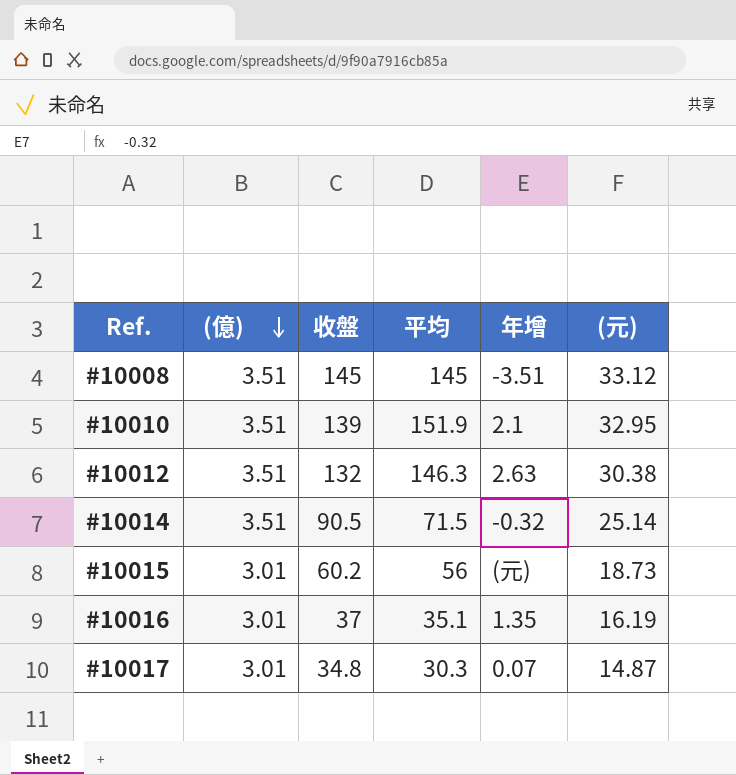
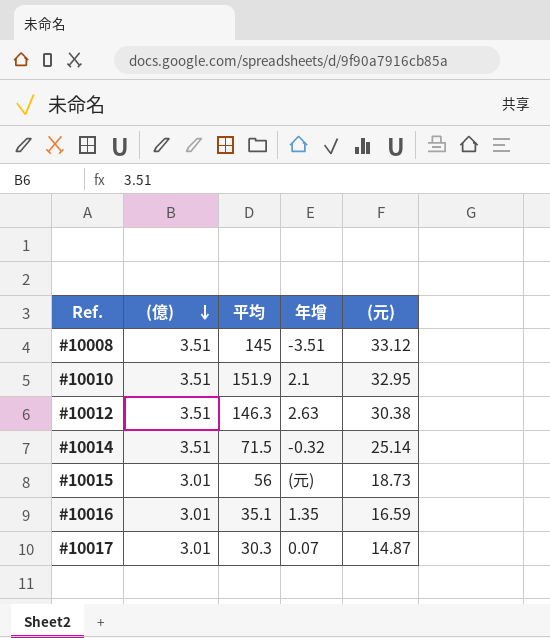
column 收盤 | position: 3 -> none
#10016 | (元): 16.19 -> 16.59

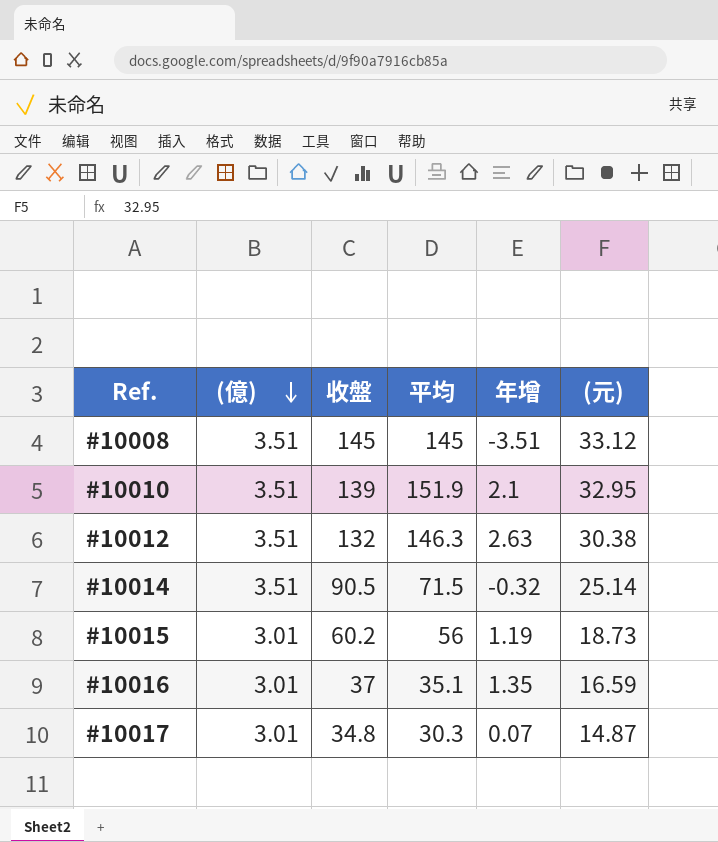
column 收盤 | position: none -> 3
#10015 | 年增: (元) -> 1.19

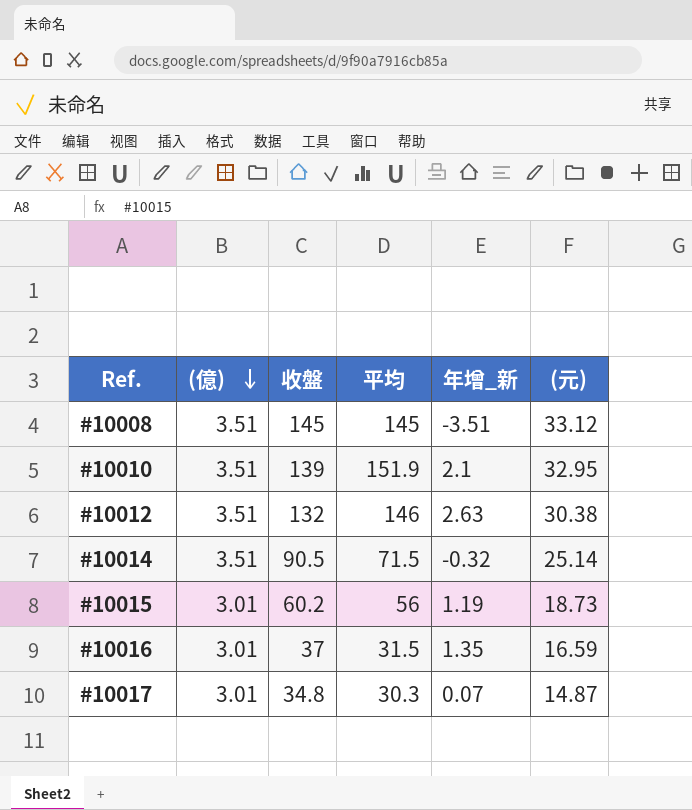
column name: 年增 -> 年增_新
#10012 | 平均: 146.3 -> 146
#10016 | 平均: 35.1 -> 31.5

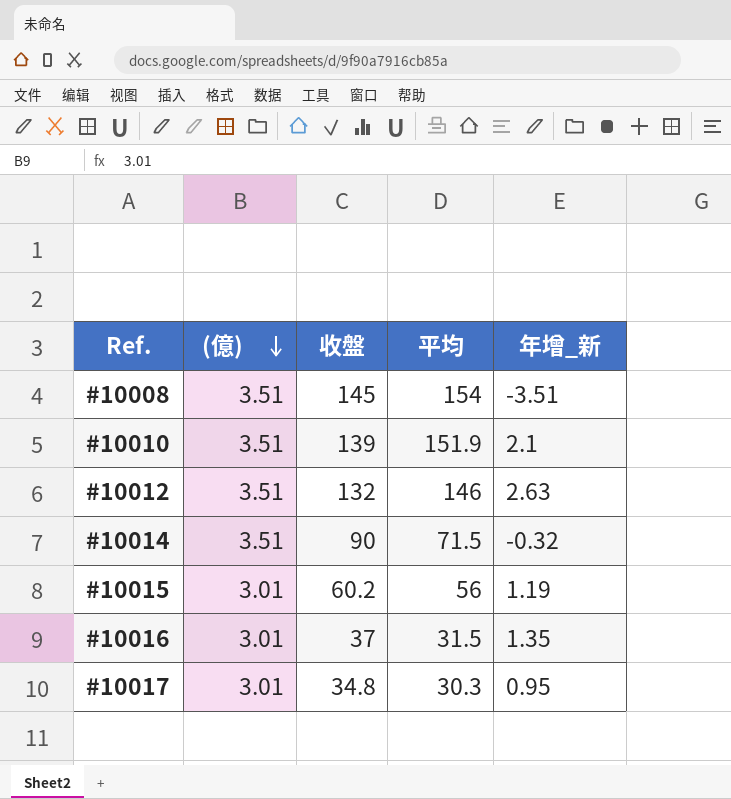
column (元) | position: 6 -> none
#10008 | 平均: 145 -> 154
#10014 | 收盤: 90.5 -> 90
#10017 | 年增_新: 0.07 -> 0.95

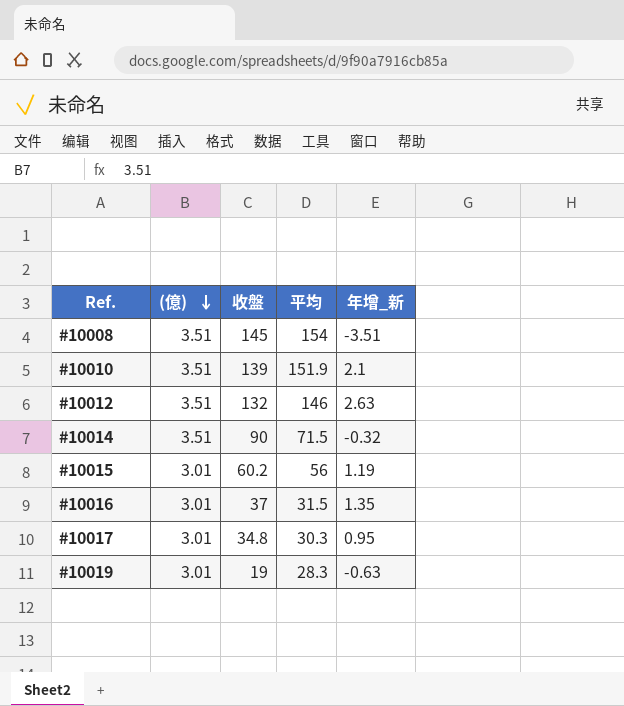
row #10019: none -> 3.01 | 19 | 28.3 | -0.63

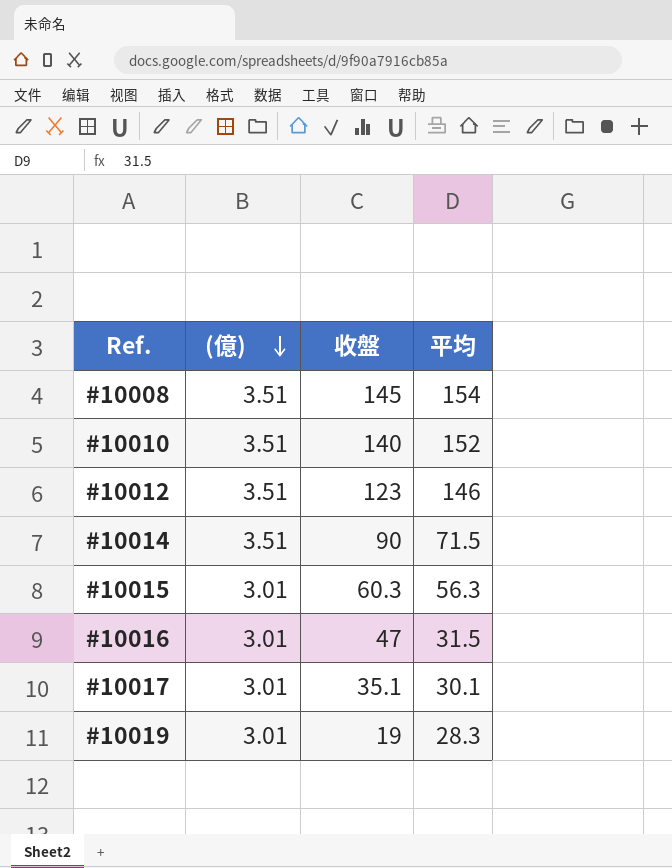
column 年增_新 | position: 5 -> none
#10010 | 收盤: 139 -> 140
#10010 | 平均: 151.9 -> 152
#10012 | 收盤: 132 -> 123
#10015 | 收盤: 60.2 -> 60.3
#10015 | 平均: 56 -> 56.3
#10016 | 收盤: 37 -> 47
#10017 | 收盤: 34.8 -> 35.1
#10017 | 平均: 30.3 -> 30.1

